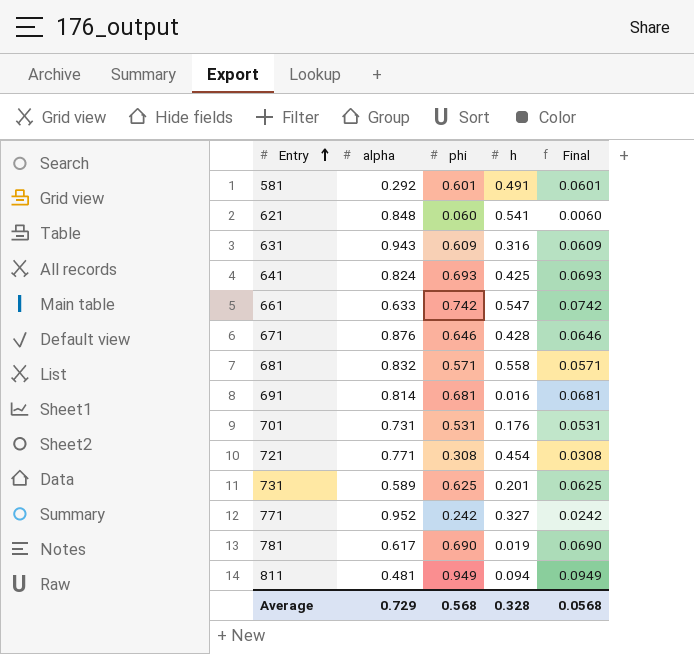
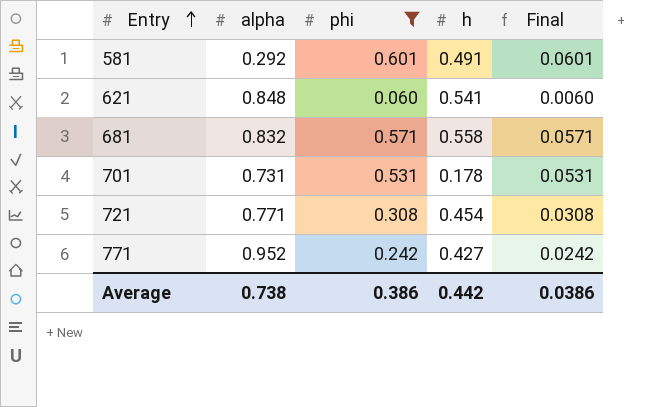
filter: none -> phi <= 0.601
701 | h: 0.176 -> 0.178
771 | h: 0.327 -> 0.427
Average | alpha: 0.729 -> 0.738
Average | phi: 0.568 -> 0.386
Average | h: 0.328 -> 0.442
Average | Final: 0.0568 -> 0.0386

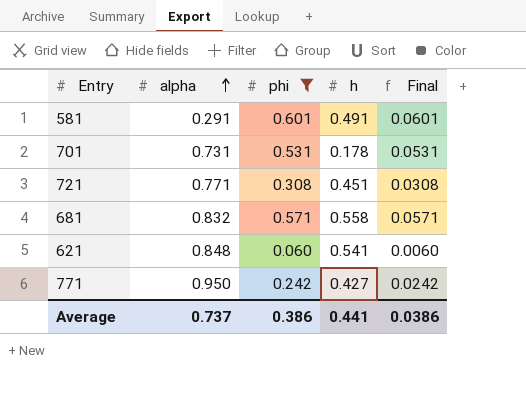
row order: Entry ascending -> alpha ascending
581 | alpha: 0.292 -> 0.291
721 | h: 0.454 -> 0.451
771 | alpha: 0.952 -> 0.950
Average | alpha: 0.738 -> 0.737
Average | h: 0.442 -> 0.441

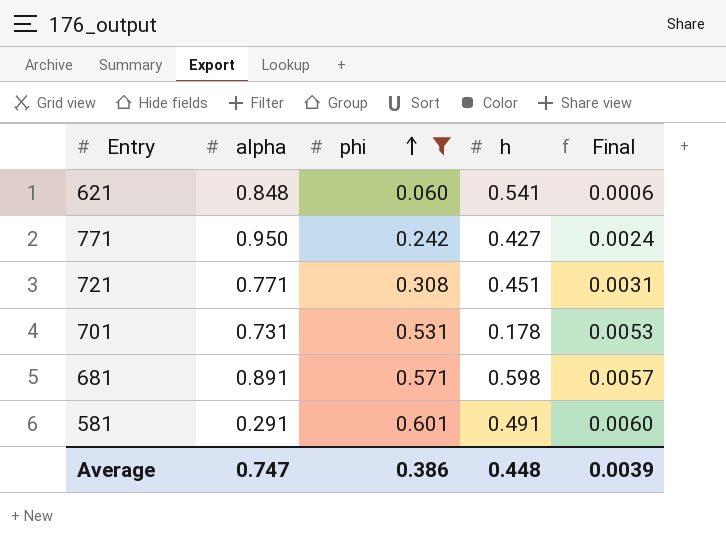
row order: alpha ascending -> phi ascending
column Final | formula: [phi] * 0.1 -> [phi] * 0.01
681 | alpha: 0.832 -> 0.891
681 | h: 0.558 -> 0.598
Average | alpha: 0.737 -> 0.747
Average | h: 0.441 -> 0.448
Average | Final: 0.0386 -> 0.0039

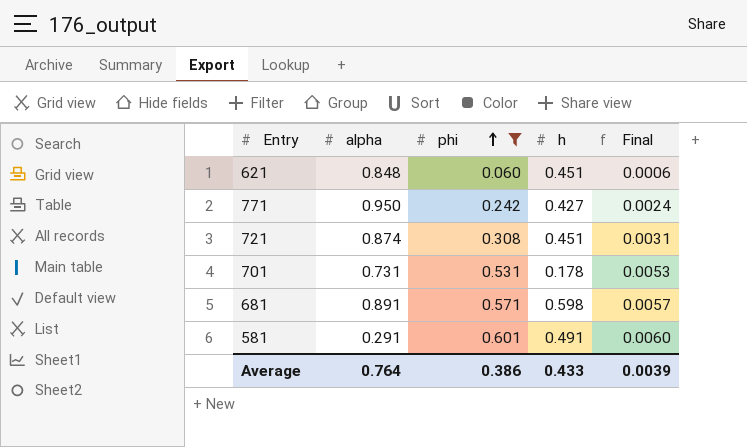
621 | h: 0.541 -> 0.451
721 | alpha: 0.771 -> 0.874
Average | alpha: 0.747 -> 0.764
Average | h: 0.448 -> 0.433

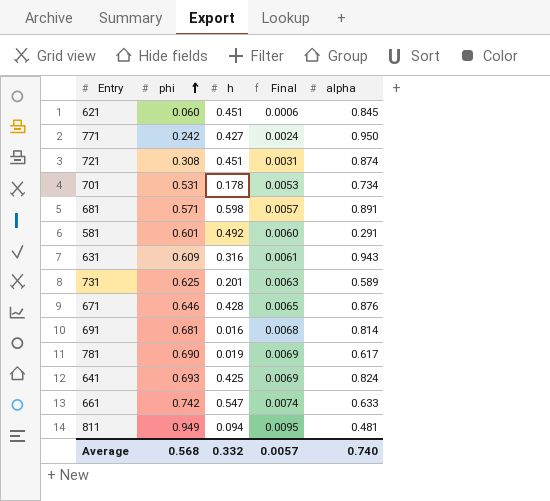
filter: phi <= 0.601 -> none
column alpha | position: 2 -> 5
621 | alpha: 0.848 -> 0.845
701 | alpha: 0.731 -> 0.734
581 | h: 0.491 -> 0.492
Average | phi: 0.386 -> 0.568
Average | h: 0.433 -> 0.332
Average | Final: 0.0039 -> 0.0057
Average | alpha: 0.764 -> 0.740

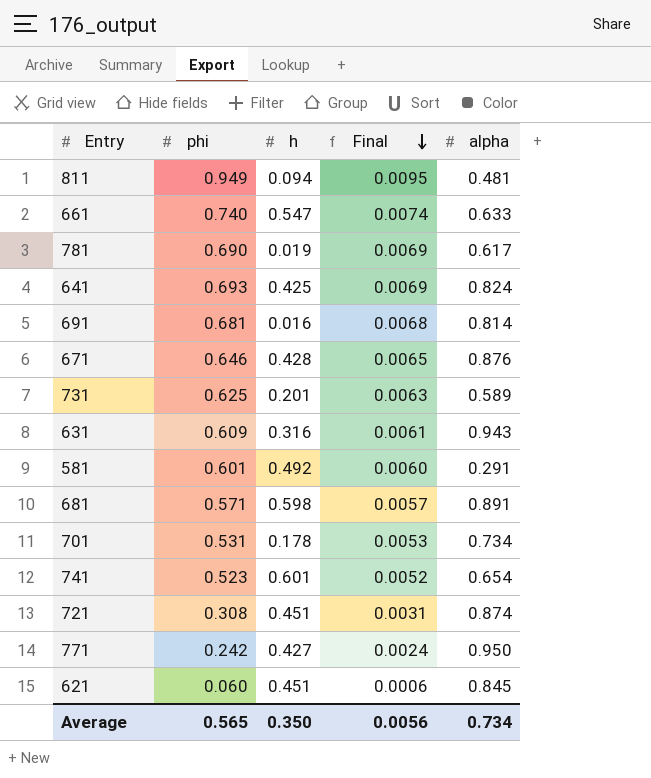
row order: phi ascending -> Final descending
661 | phi: 0.742 -> 0.740
row 741: none -> 0.523 | 0.601 | 0.0052 | 0.654
Average | phi: 0.568 -> 0.565
Average | h: 0.332 -> 0.350
Average | Final: 0.0057 -> 0.0056
Average | alpha: 0.740 -> 0.734

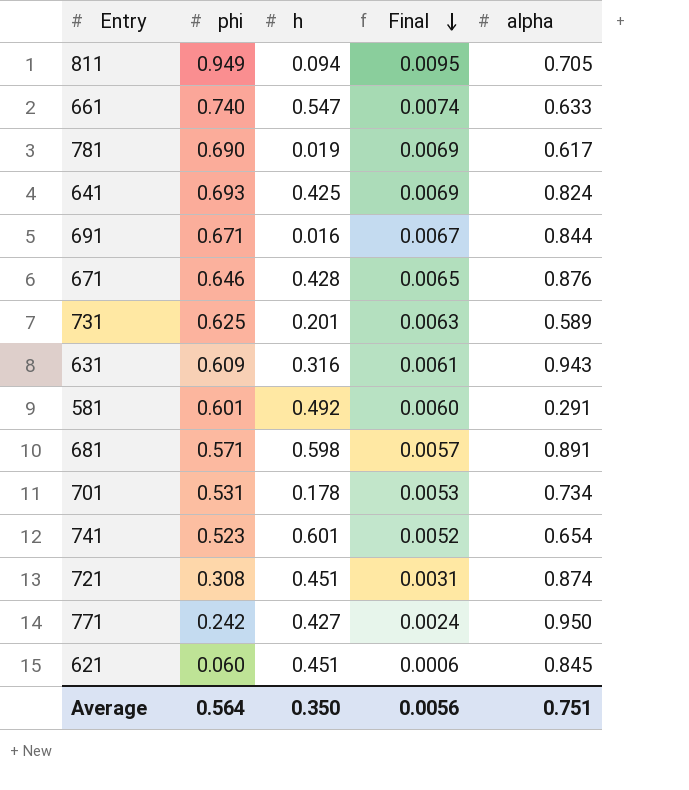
811 | alpha: 0.481 -> 0.705
691 | phi: 0.681 -> 0.671
691 | Final: 0.0068 -> 0.0067
691 | alpha: 0.814 -> 0.844
Average | phi: 0.565 -> 0.564
Average | alpha: 0.734 -> 0.751

